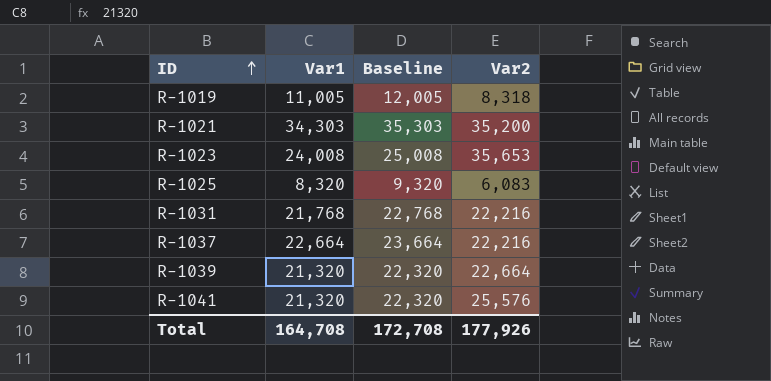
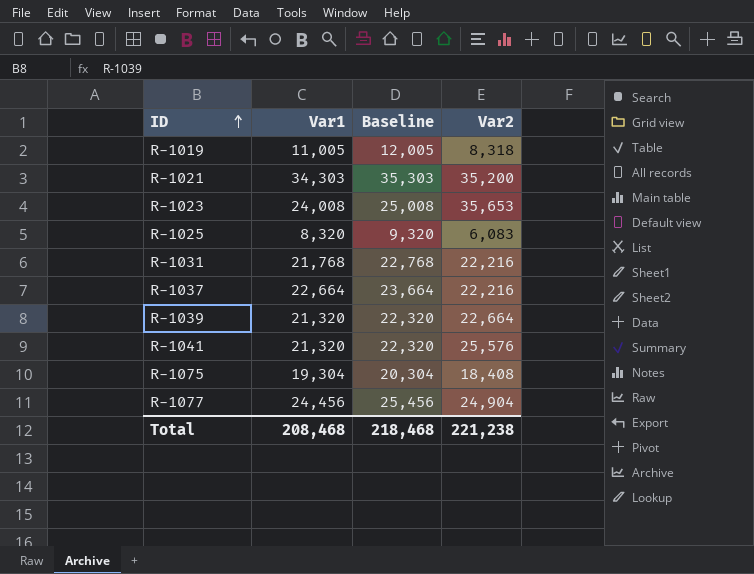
row R-1075: none -> 19,304 | 20,304 | 18,408
row R-1077: none -> 24,456 | 25,456 | 24,904
Total | Var1: 164,708 -> 208,468
Total | Baseline: 172,708 -> 218,468
Total | Var2: 177,926 -> 221,238

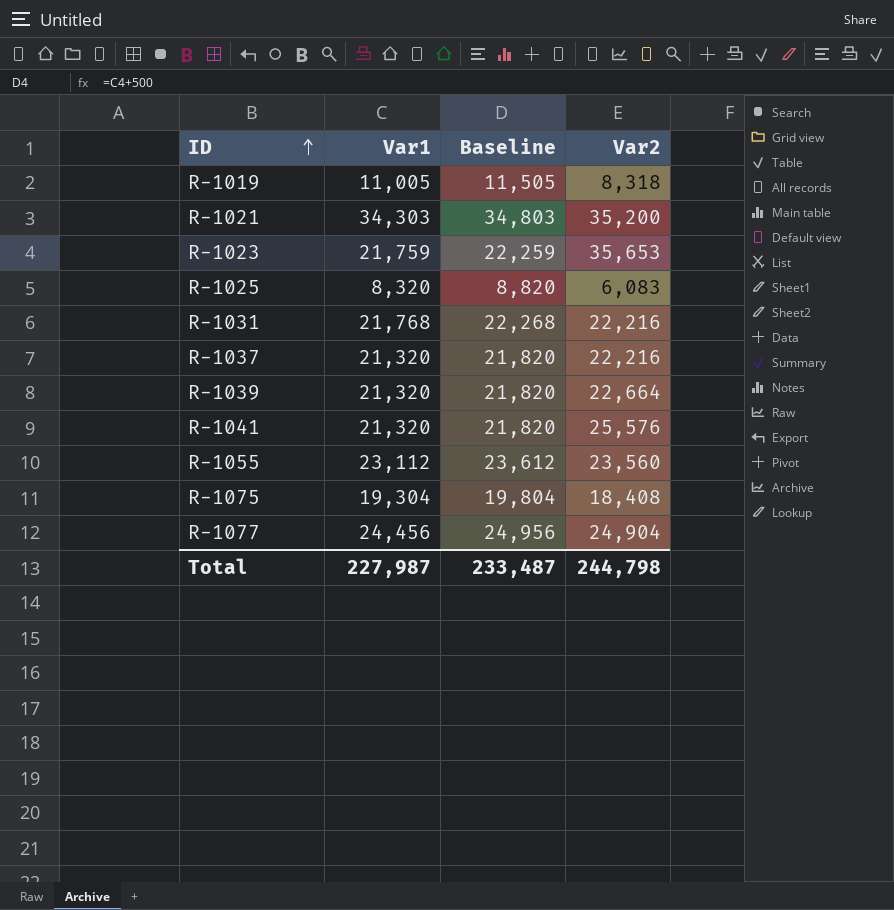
column Baseline | formula: [Var1] + 1000 -> [Var1] + 500
R-1023 | Var1: 24,008 -> 21,759
R-1037 | Var1: 22,664 -> 21,320
row R-1055: none -> 23,112 | 23,612 | 23,560
Total | Var1: 208,468 -> 227,987
Total | Baseline: 218,468 -> 233,487
Total | Var2: 221,238 -> 244,798

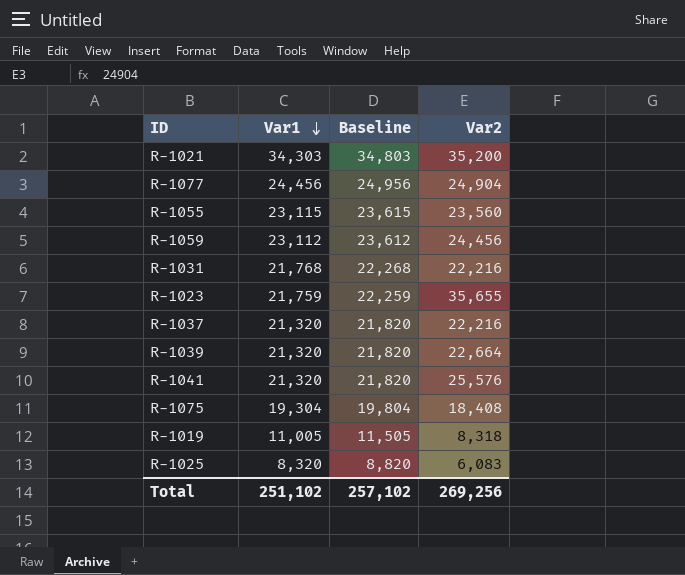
row order: ID ascending -> Var1 descending
R-1055 | Var1: 23,112 -> 23,115
R-1055 | Baseline: 23,612 -> 23,615
row R-1059: none -> 23,112 | 23,612 | 24,456
R-1023 | Var2: 35,653 -> 35,655
Total | Var1: 227,987 -> 251,102
Total | Baseline: 233,487 -> 257,102
Total | Var2: 244,798 -> 269,256

